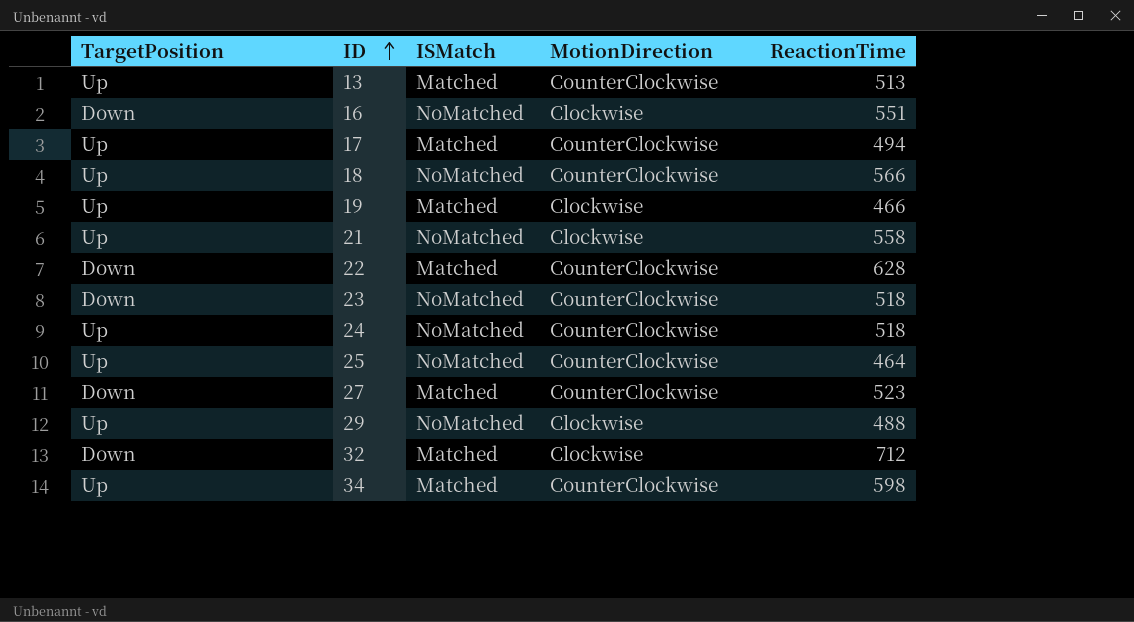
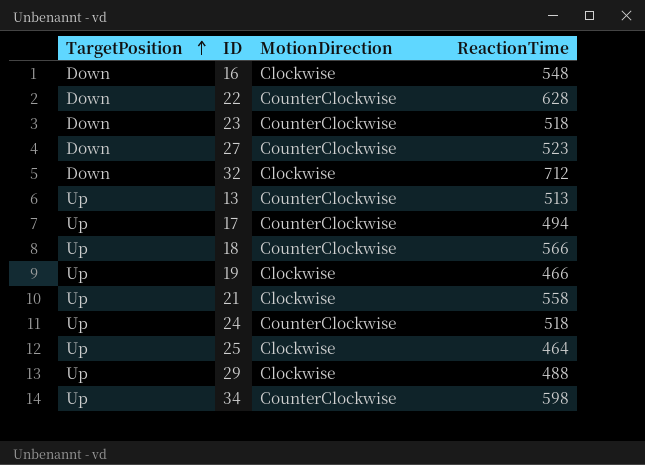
row order: ID ascending -> TargetPosition ascending
column ISMatch | position: 3 -> none
16 | ReactionTime: 551 -> 548
25 | MotionDirection: CounterClockwise -> Clockwise

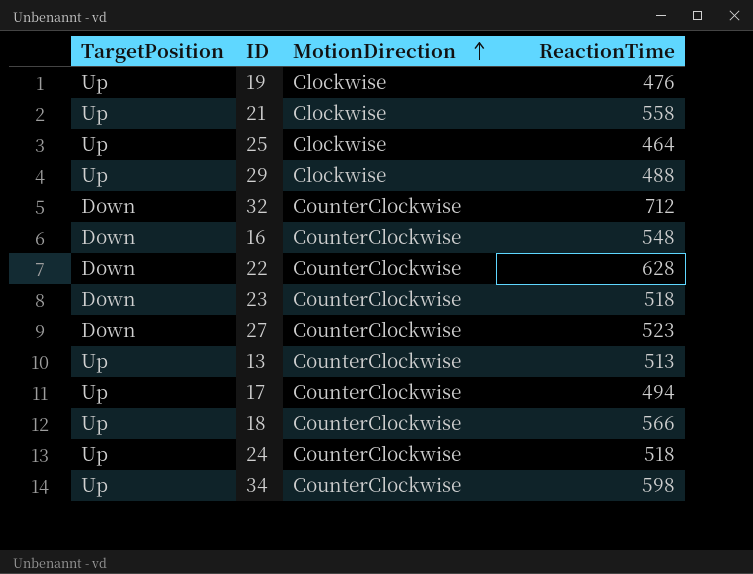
row order: TargetPosition ascending -> MotionDirection ascending
19 | ReactionTime: 466 -> 476
32 | MotionDirection: Clockwise -> CounterClockwise
16 | MotionDirection: Clockwise -> CounterClockwise

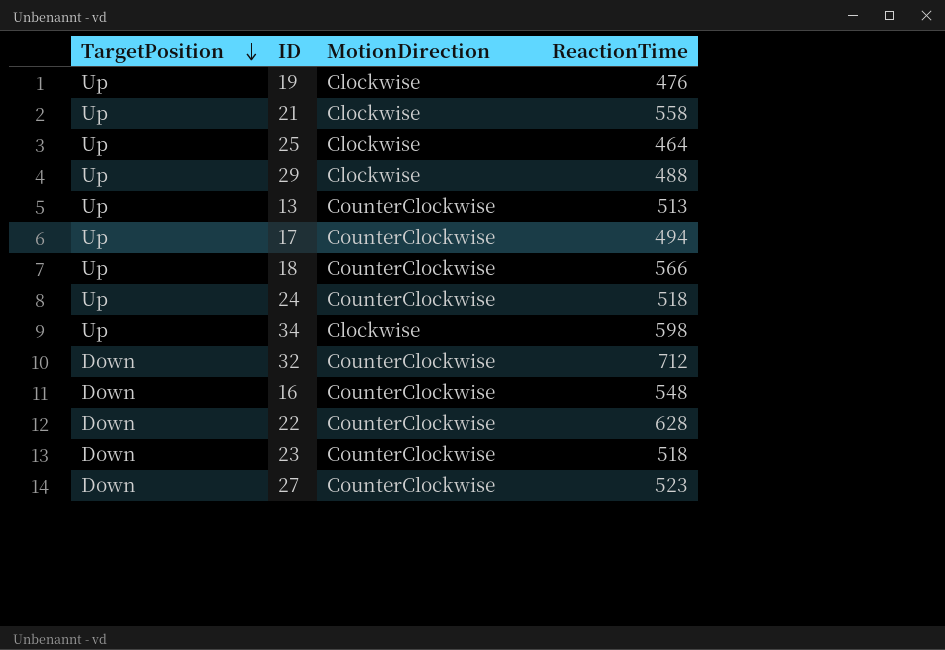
row order: MotionDirection ascending -> TargetPosition descending
34 | MotionDirection: CounterClockwise -> Clockwise

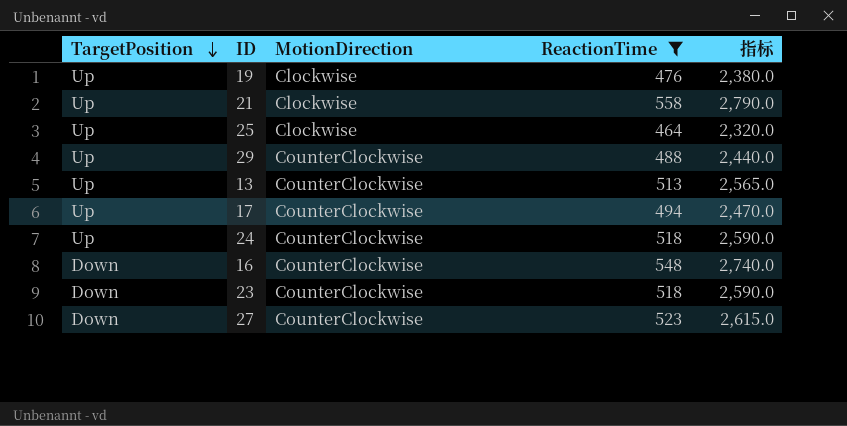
filter: none -> ReactionTime <= 558
column 指标 | formula: none -> [ReactionTime] * 5
29 | MotionDirection: Clockwise -> CounterClockwise

